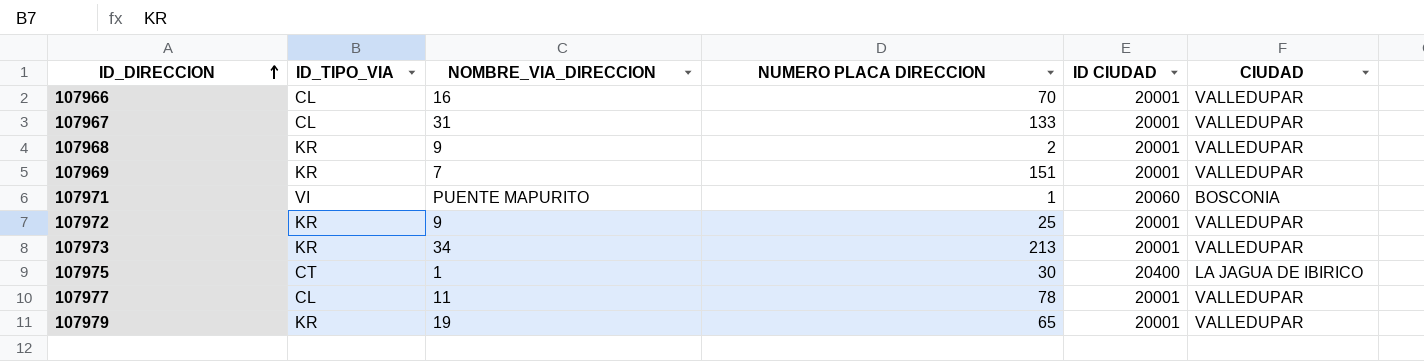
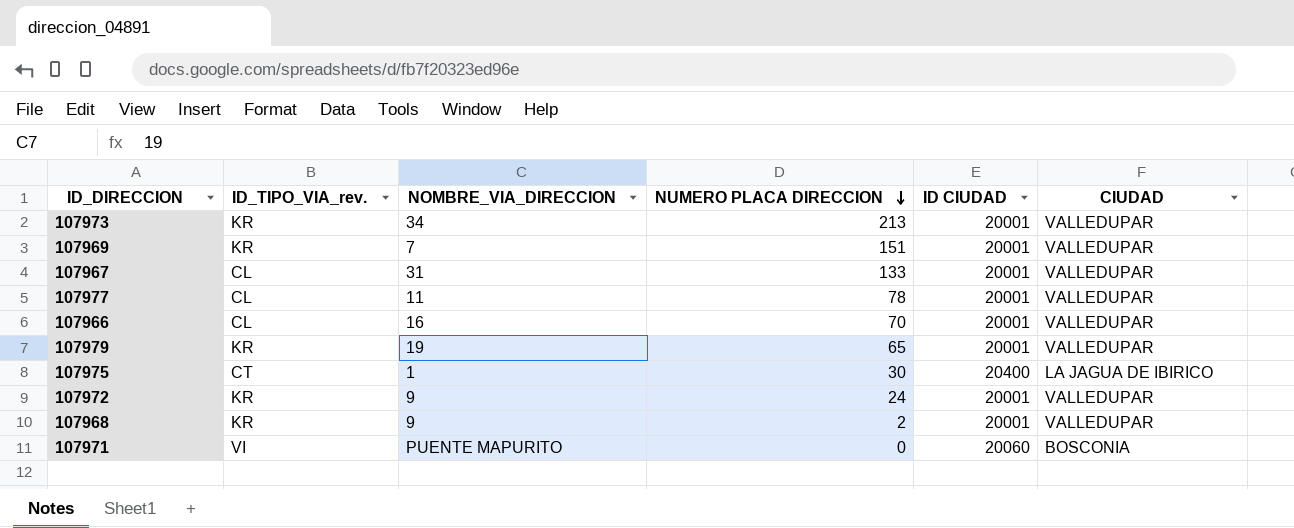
row order: ID_DIRECCION ascending -> NUMERO PLACA DIRECCION descending
column name: ID_TIPO_VIA -> ID_TIPO_VIA_rev.
107972 | NUMERO PLACA DIRECCION: 25 -> 24
107971 | NUMERO PLACA DIRECCION: 1 -> 0

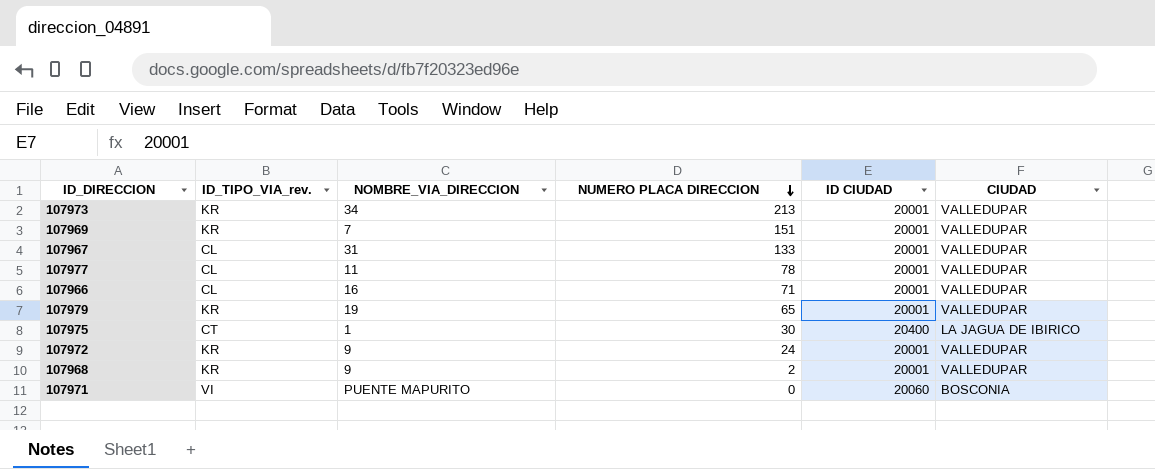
107966 | NUMERO PLACA DIRECCION: 70 -> 71

